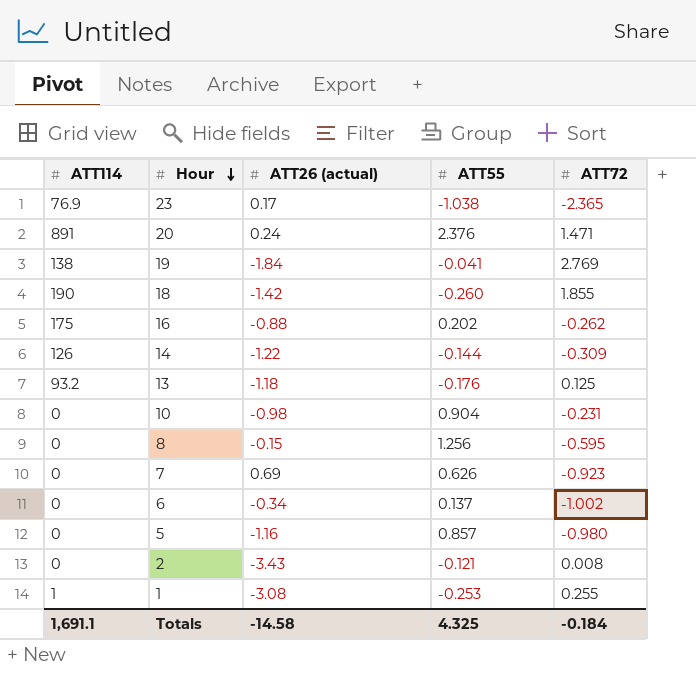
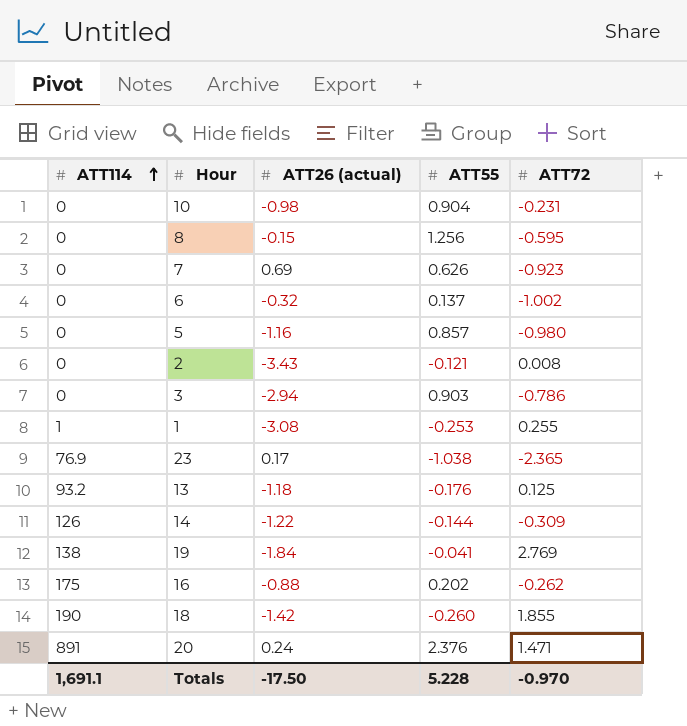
row order: Hour descending -> ATT114 ascending
6 | ATT26 (actual): -0.34 -> -0.32
row 3: none -> 0 | -2.94 | 0.903 | -0.786
Totals | ATT26 (actual): -14.58 -> -17.50
Totals | ATT55: 4.325 -> 5.228
Totals | ATT72: -0.184 -> -0.970

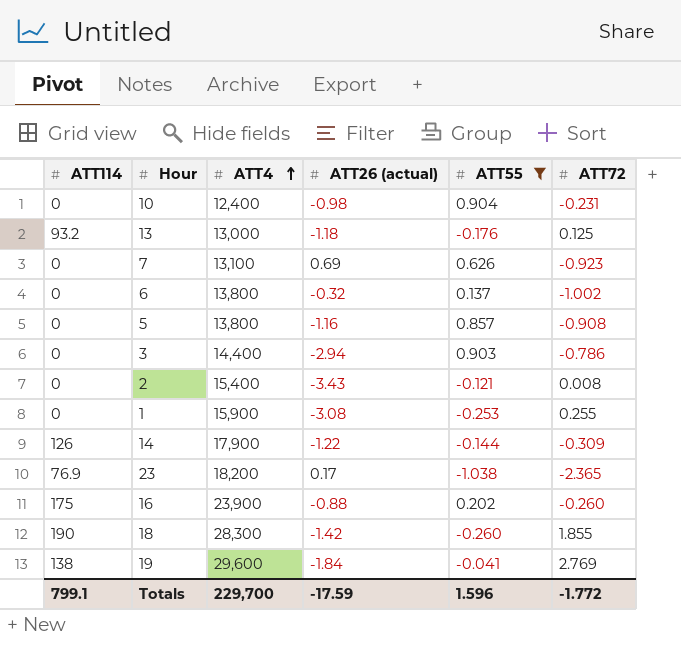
filter: none -> ATT55 <= 0.904
row order: ATT114 ascending -> ATT4 ascending
column ATT4 | position: none -> 3
5 | ATT72: -0.980 -> -0.908
1 | ATT114: 1 -> 0
16 | ATT72: -0.262 -> -0.260
Totals | ATT114: 1,691.1 -> 799.1
Totals | ATT26 (actual): -17.50 -> -17.59
Totals | ATT55: 5.228 -> 1.596
Totals | ATT72: -0.970 -> -1.772

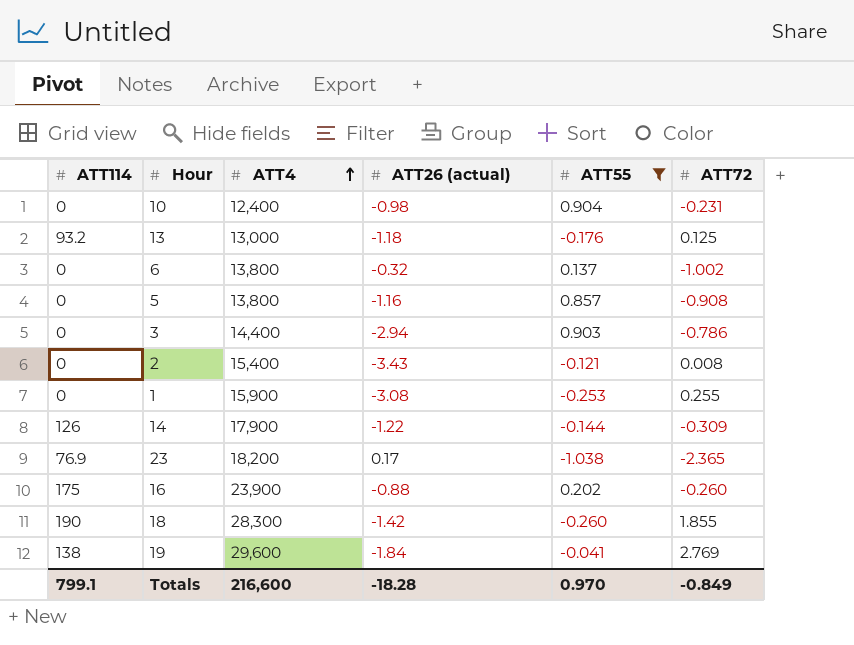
row 7: 0 | 13,100 | 0.69 | 0.626 | -0.923 -> none
Totals | ATT4: 229,700 -> 216,600
Totals | ATT26 (actual): -17.59 -> -18.28
Totals | ATT55: 1.596 -> 0.970
Totals | ATT72: -1.772 -> -0.849

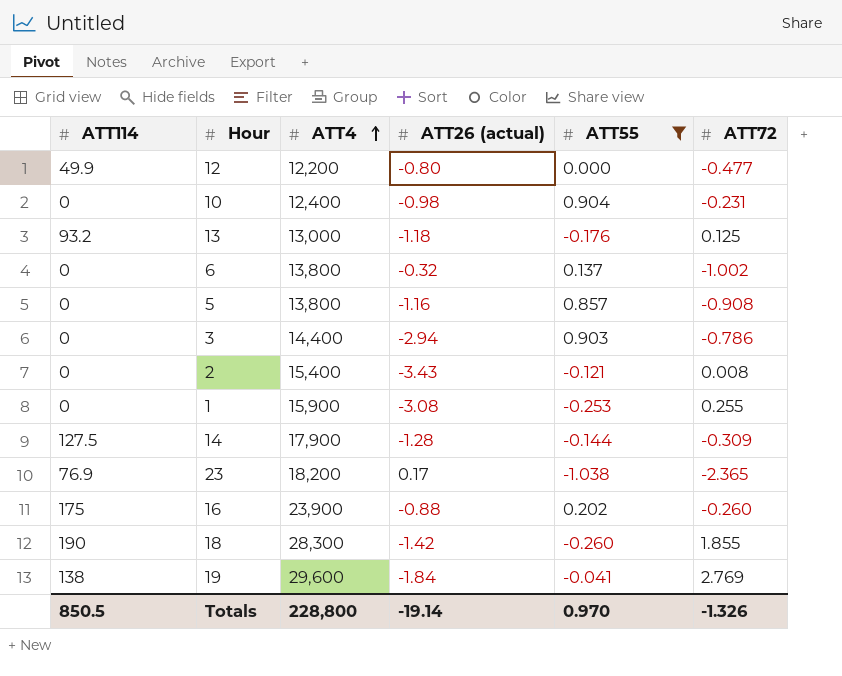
row 12: none -> 49.9 | 12,200 | -0.80 | 0.000 | -0.477
14 | ATT114: 126 -> 127.5
14 | ATT26 (actual): -1.22 -> -1.28
Totals | ATT114: 799.1 -> 850.5
Totals | ATT4: 216,600 -> 228,800
Totals | ATT26 (actual): -18.28 -> -19.14
Totals | ATT72: -0.849 -> -1.326

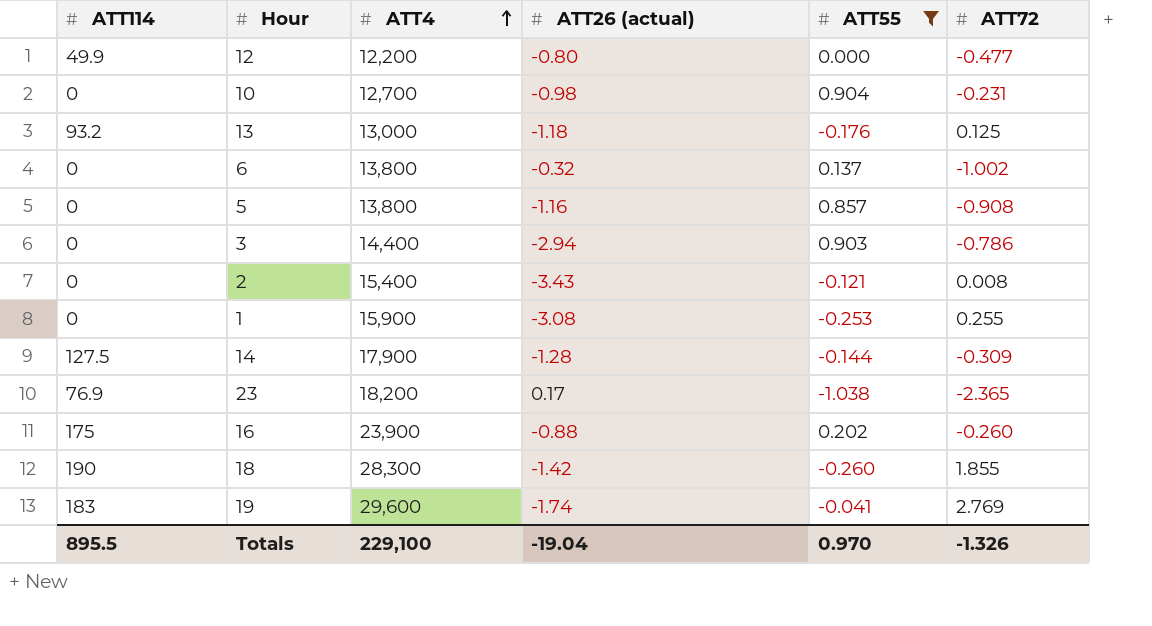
10 | ATT4: 12,400 -> 12,700
19 | ATT114: 138 -> 183
19 | ATT26 (actual): -1.84 -> -1.74
Totals | ATT114: 850.5 -> 895.5
Totals | ATT4: 228,800 -> 229,100
Totals | ATT26 (actual): -19.14 -> -19.04

